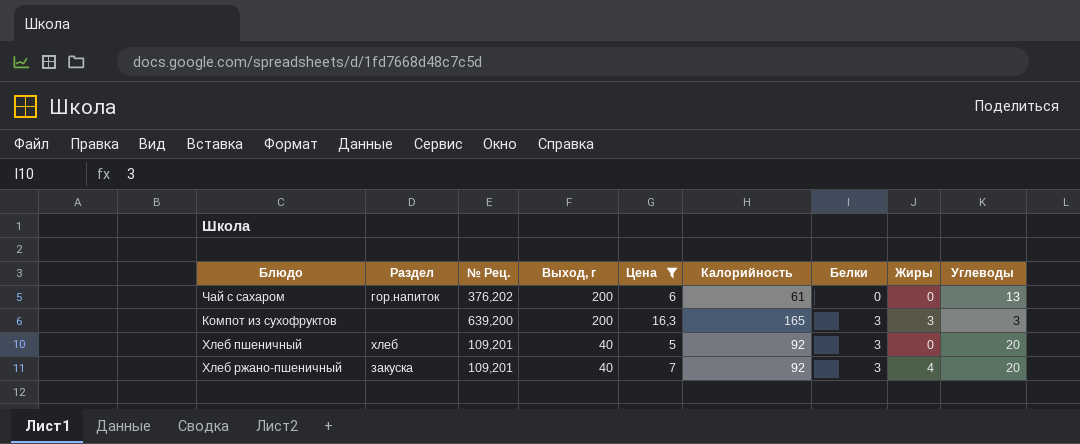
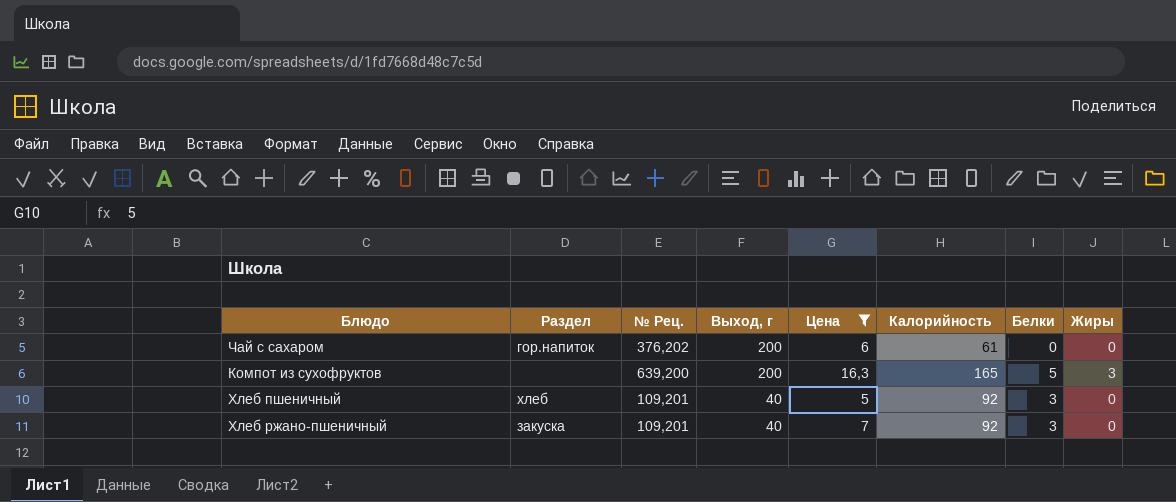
column Углеводы | position: 9 -> none
Компот из сухофруктов | Белки: 3 -> 5
Хлеб ржано-пшеничный | Жиры: 4 -> 0

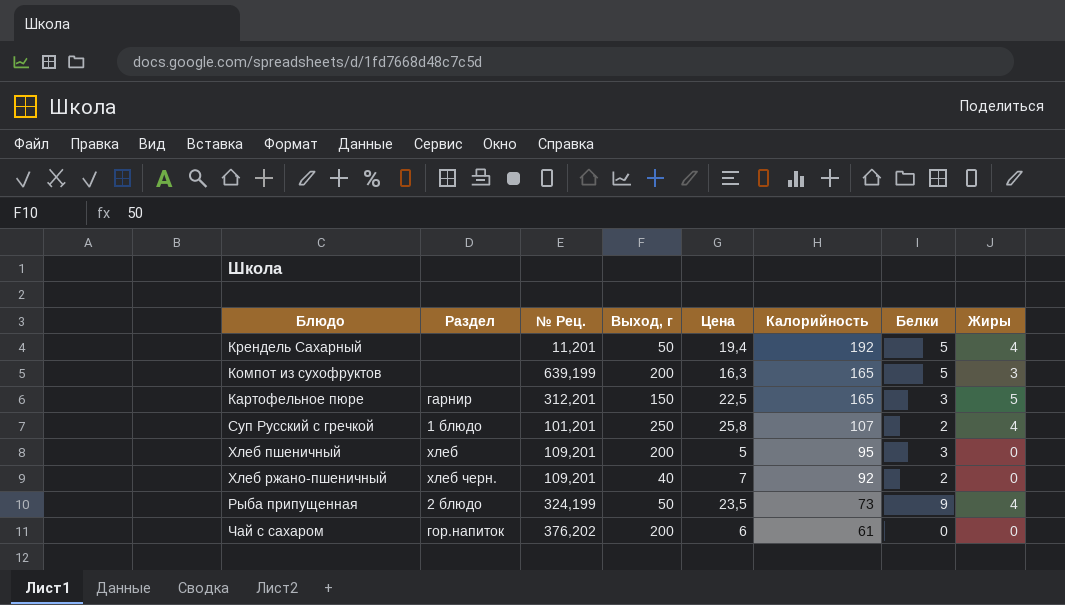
filter: Цена <= 16,3 -> none
row order: Выход, г descending -> Калорийность descending
Компот из сухофруктов | № Рец.: 639,200 -> 639,199
Хлеб пшеничный | Выход, г: 40 -> 200
Хлеб пшеничный | Калорийность: 92 -> 95
Хлеб ржано-пшеничный | Раздел: закуска -> хлеб черн.
Хлеб ржано-пшеничный | Белки: 3 -> 2

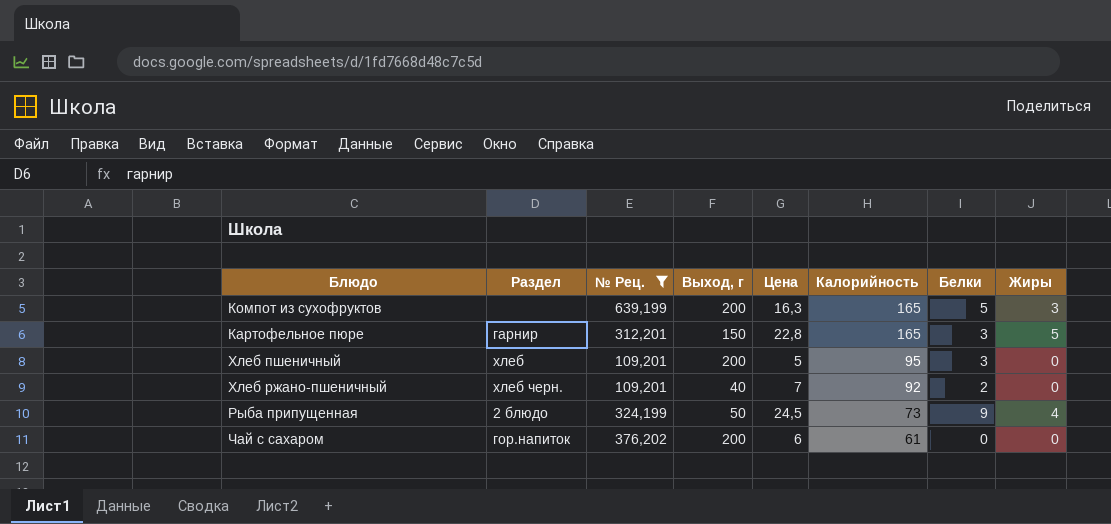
filter: none -> № Рец. >= 109,201
Картофельное пюре | Цена: 22,5 -> 22,8
Рыба припущенная | Цена: 23,5 -> 24,5

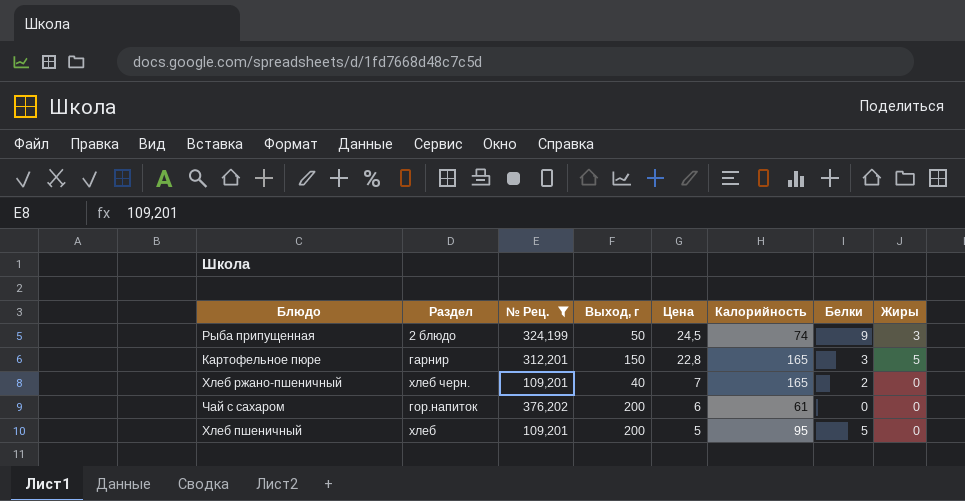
row order: Калорийность descending -> Цена descending
row Компот из сухофруктов: none | 639,199 | 200 | 16,3 | 165 | 5 | 3 -> none
Рыба припущенная | Калорийность: 73 -> 74
Рыба припущенная | Жиры: 4 -> 3
Хлеб ржано-пшеничный | Калорийность: 92 -> 165
Хлеб пшеничный | Белки: 3 -> 5

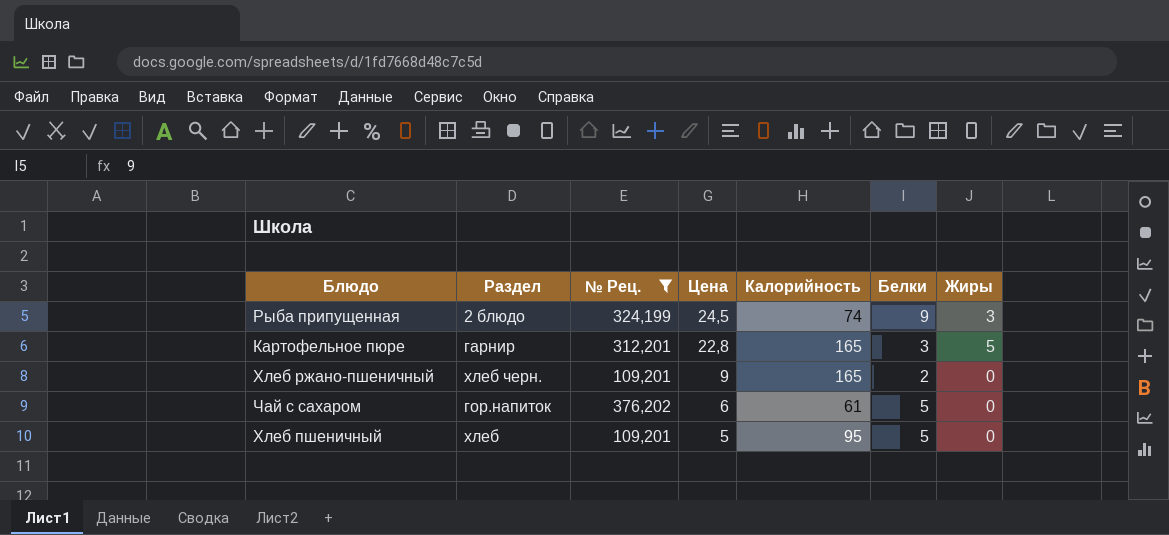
column Выход, г | position: 4 -> none
Хлеб ржано-пшеничный | Цена: 7 -> 9
Чай с сахаром | Белки: 0 -> 5

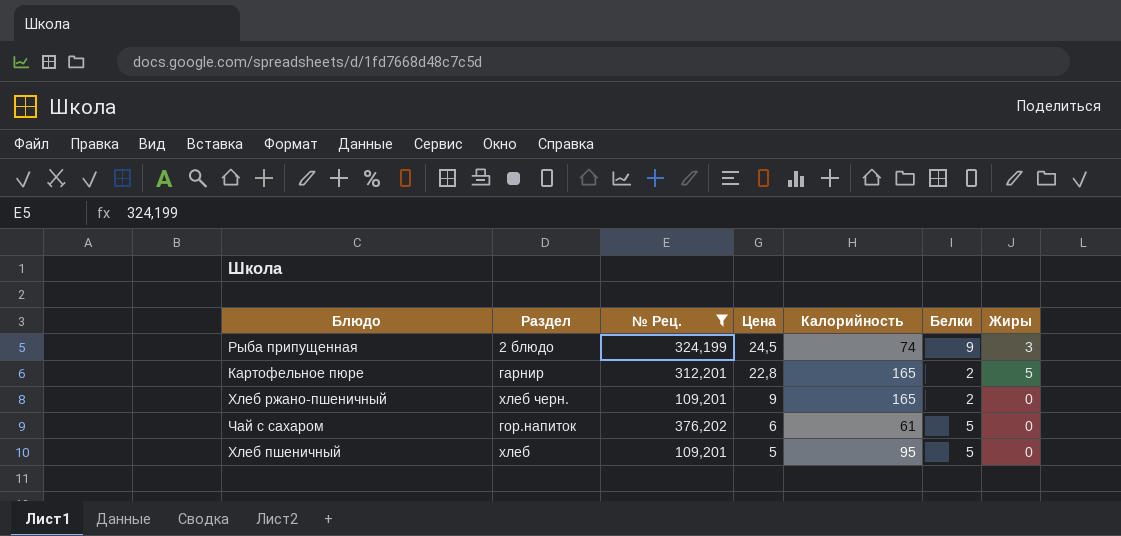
Картофельное пюре | Белки: 3 -> 2

